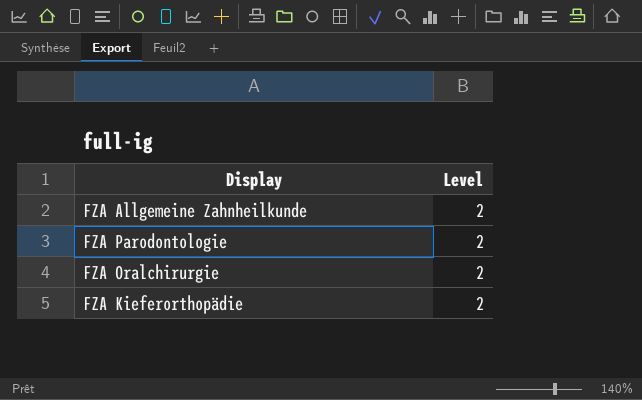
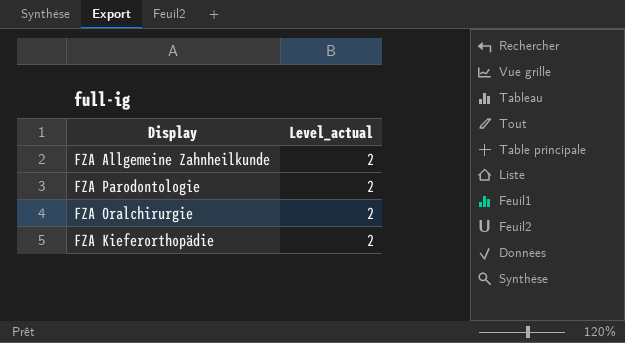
column name: Level -> Level_actual

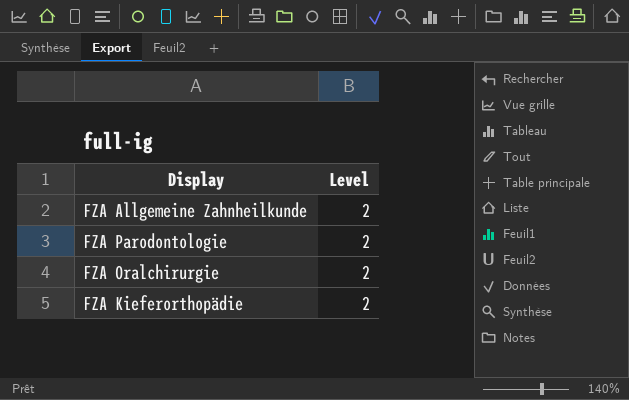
column name: Level_actual -> Level

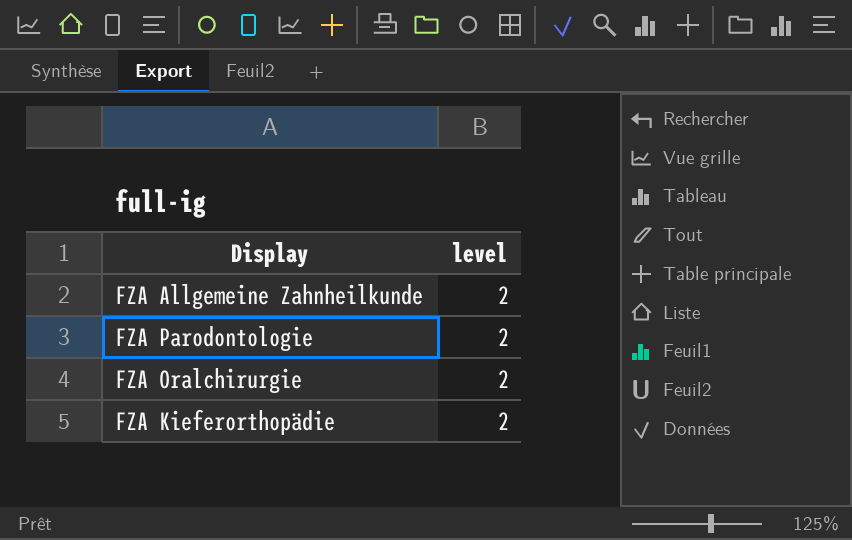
column name: Level -> level

